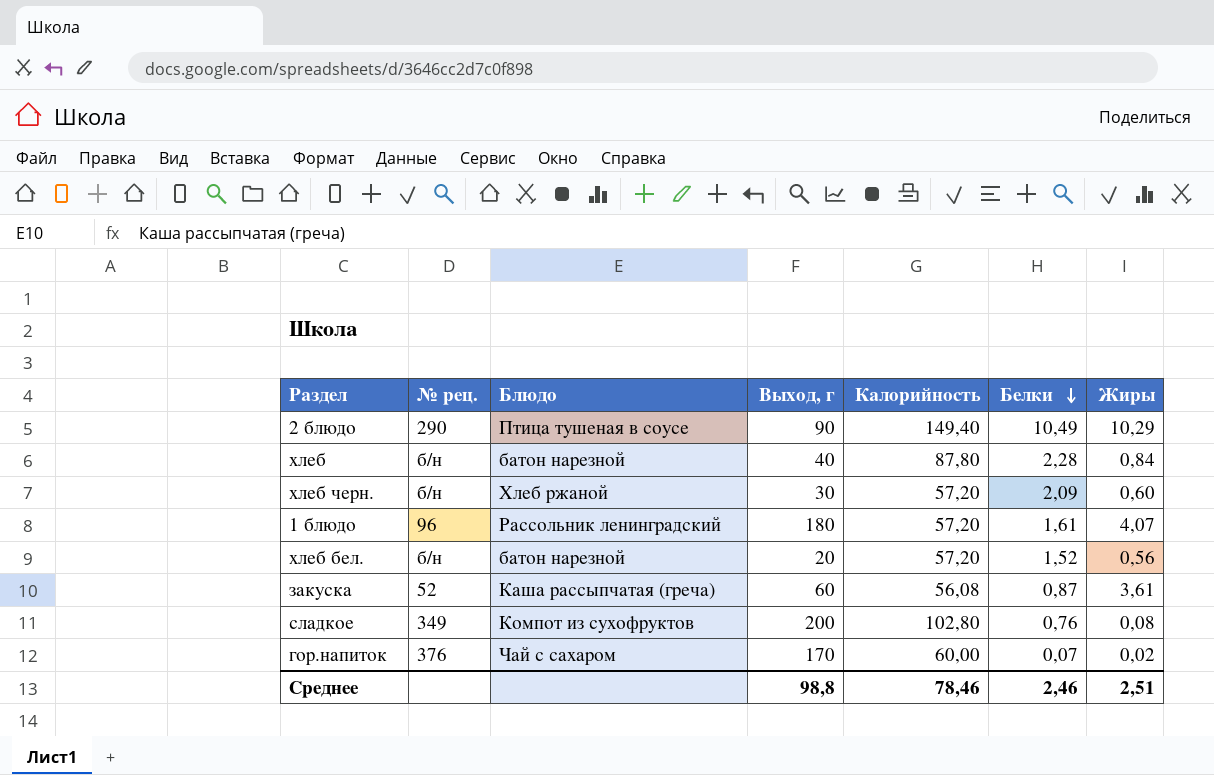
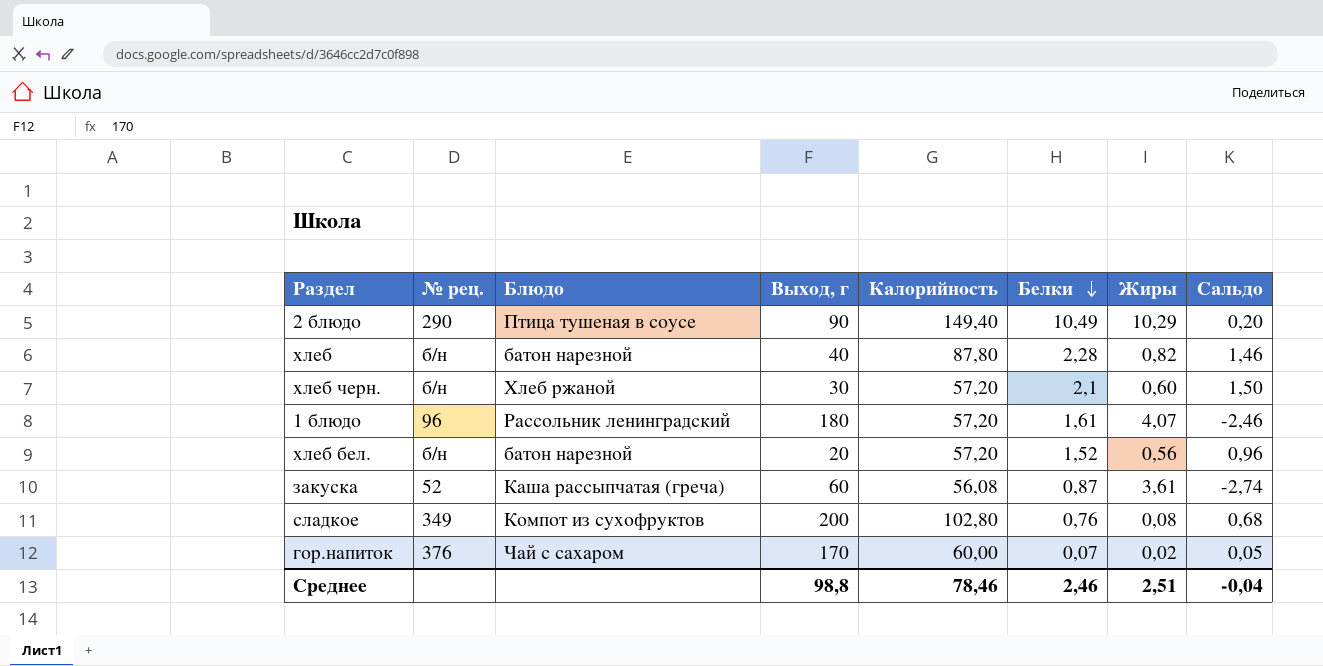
column Сальдо | formula: none -> [Белки] - [Жиры]
хлеб | Жиры: 0,84 -> 0,82
хлеб черн. | Белки: 2,09 -> 2,1

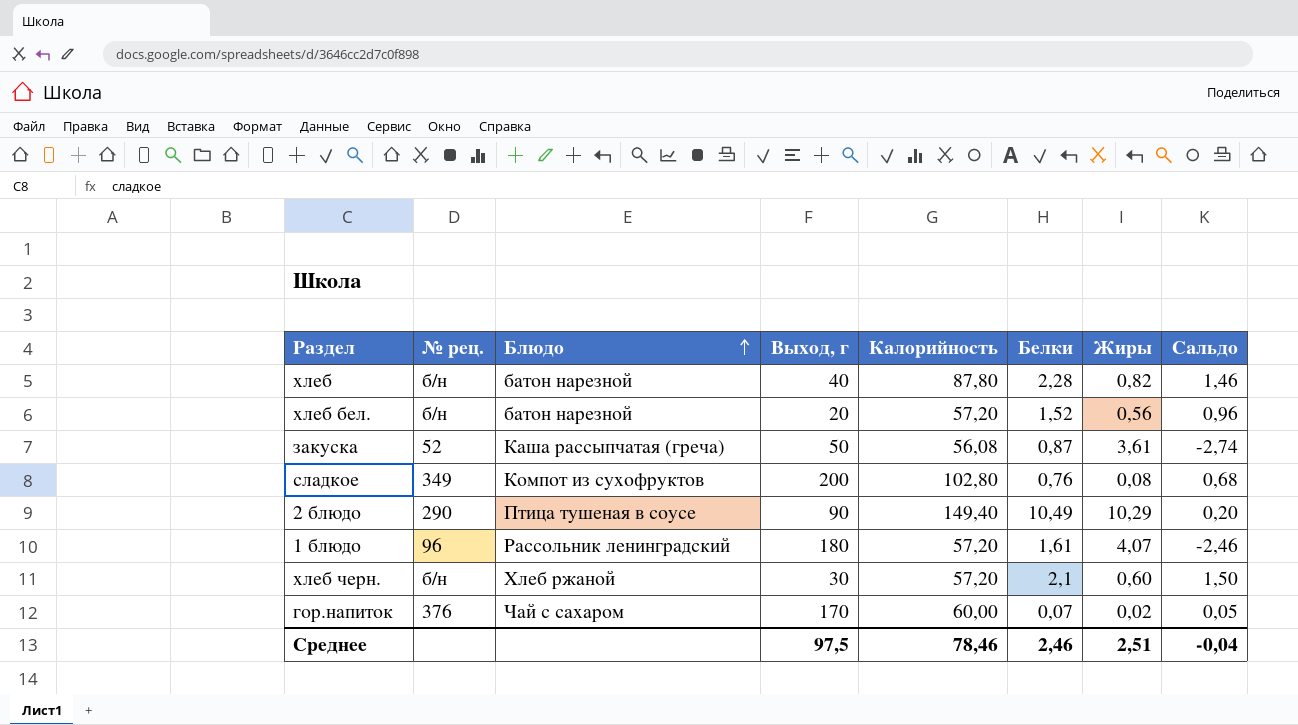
row order: Белки descending -> Блюдо ascending
закуска | Выход, г: 60 -> 50
Среднее | Выход, г: 98,8 -> 97,5

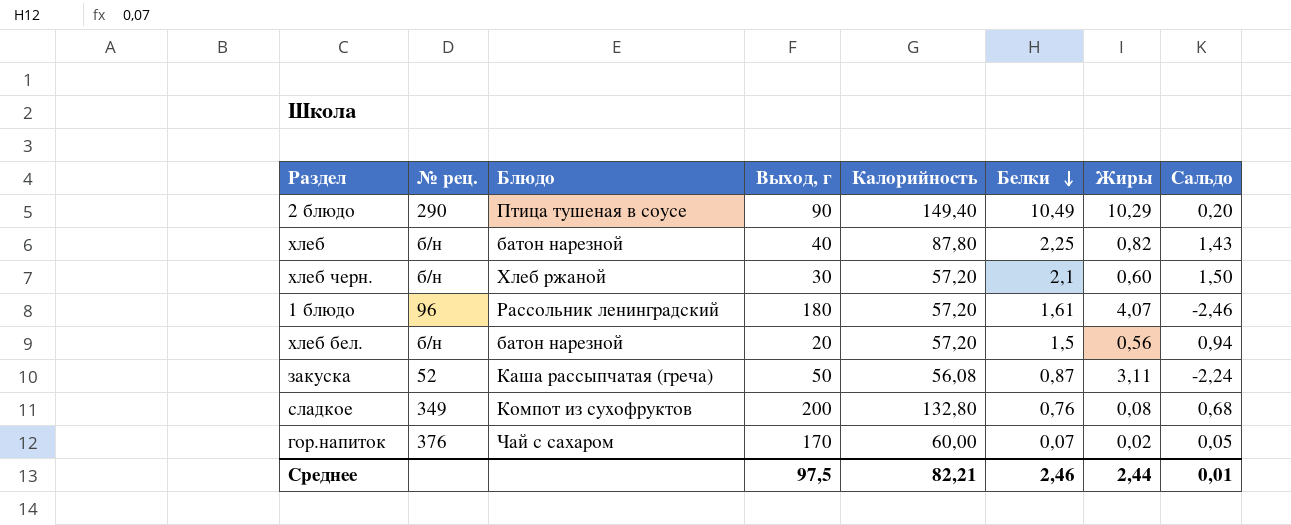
row order: Блюдо ascending -> Белки descending
хлеб | Белки: 2,28 -> 2,25
хлеб | Сальдо: 1,46 -> 1,43
хлеб бел. | Белки: 1,52 -> 1,5
хлеб бел. | Сальдо: 0,96 -> 0,94
закуска | Жиры: 3,61 -> 3,11
закуска | Сальдо: -2,74 -> -2,24
сладкое | Калорийность: 102,80 -> 132,80
Среднее | Калорийность: 78,46 -> 82,21
Среднее | Жиры: 2,51 -> 2,44
Среднее | Сальдо: -0,04 -> 0,01

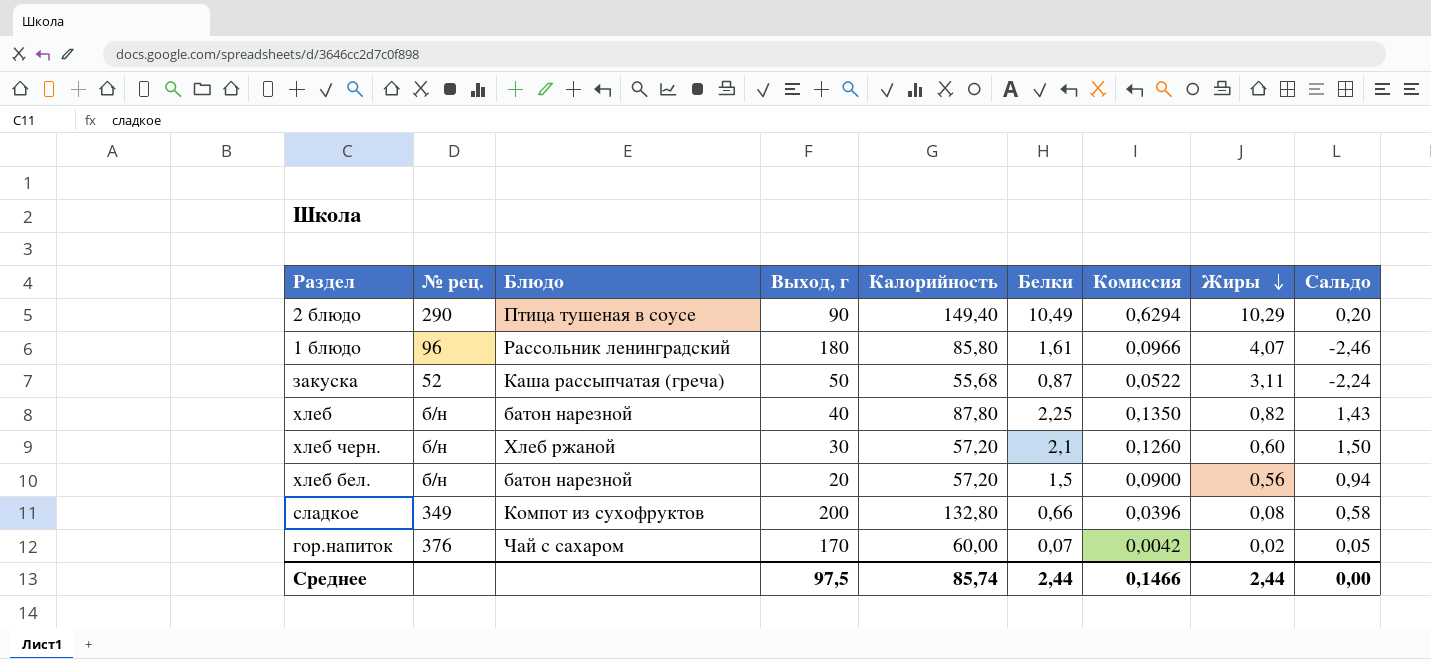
row order: Белки descending -> Жиры descending
column Комиссия | formula: none -> [Белки] * 0,06
1 блюдо | Калорийность: 57,20 -> 85,80
закуска | Калорийность: 56,08 -> 55,68
сладкое | Белки: 0,76 -> 0,66
сладкое | Сальдо: 0,68 -> 0,58
Среднее | Калорийность: 82,21 -> 85,74
Среднее | Белки: 2,46 -> 2,44
Среднее | Сальдо: 0,01 -> 0,00

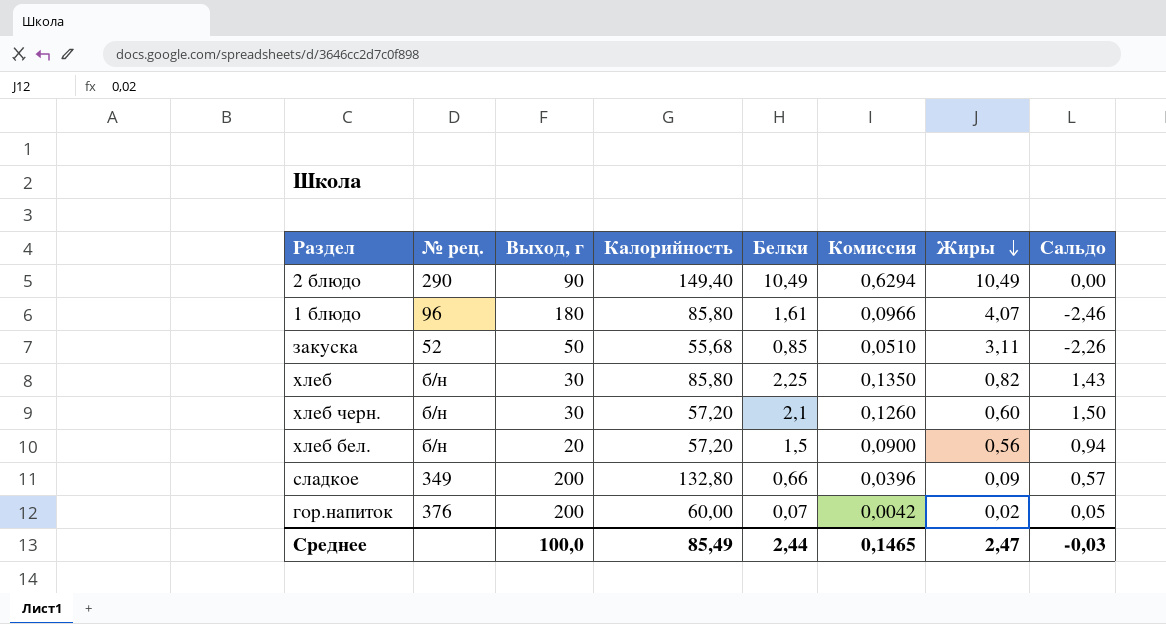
column Блюдо | position: 3 -> none
2 блюдо | Жиры: 10,29 -> 10,49
2 блюдо | Сальдо: 0,20 -> 0,00
закуска | Белки: 0,87 -> 0,85
закуска | Комиссия: 0,0522 -> 0,0510
закуска | Сальдо: -2,24 -> -2,26
хлеб | Выход, г: 40 -> 30
хлеб | Калорийность: 87,80 -> 85,80
сладкое | Жиры: 0,08 -> 0,09
сладкое | Сальдо: 0,58 -> 0,57
гор.напиток | Выход, г: 170 -> 200
Среднее | Выход, г: 97,5 -> 100,0
Среднее | Калорийность: 85,74 -> 85,49
Среднее | Комиссия: 0,1466 -> 0,1465
Среднее | Жиры: 2,44 -> 2,47
Среднее | Сальдо: 0,00 -> -0,03

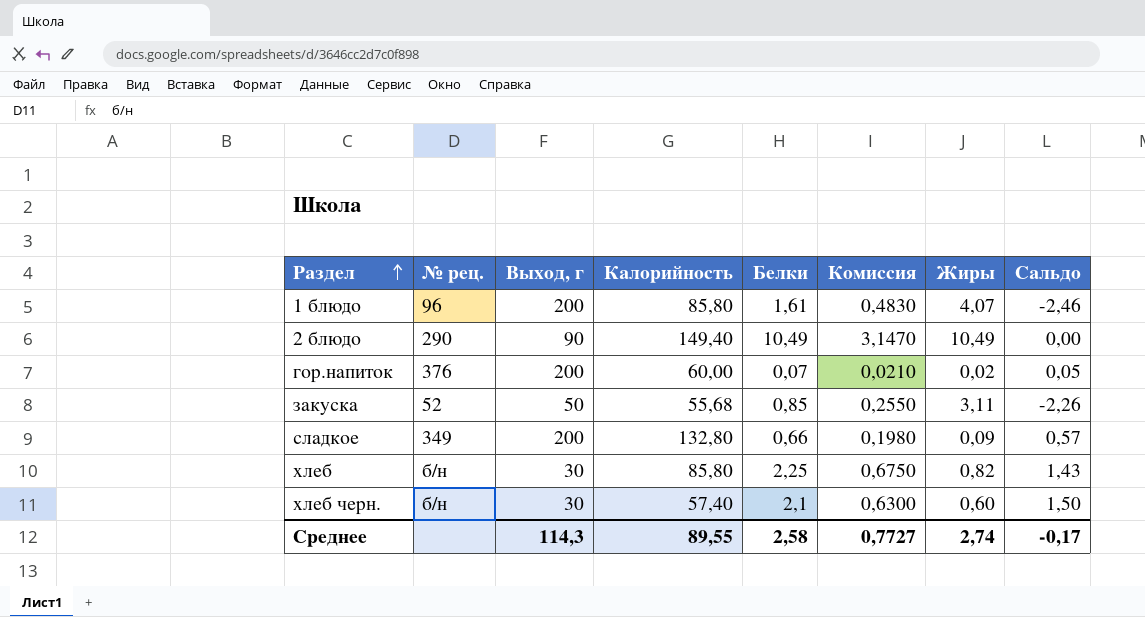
row order: Жиры descending -> Раздел ascending
column Комиссия | formula: [Белки] * 0,06 -> [Белки] * 0,3
row хлеб бел.: б/н | 20 | 57,20 | 1,5 | 0,0900 | 0,56 | 0,94 -> none
1 блюдо | Выход, г: 180 -> 200
хлеб черн. | Калорийность: 57,20 -> 57,40
Среднее | Выход, г: 100,0 -> 114,3
Среднее | Калорийность: 85,49 -> 89,55
Среднее | Белки: 2,44 -> 2,58
Среднее | Комиссия: 0,1465 -> 0,7727
Среднее | Жиры: 2,47 -> 2,74
Среднее | Сальдо: -0,03 -> -0,17

